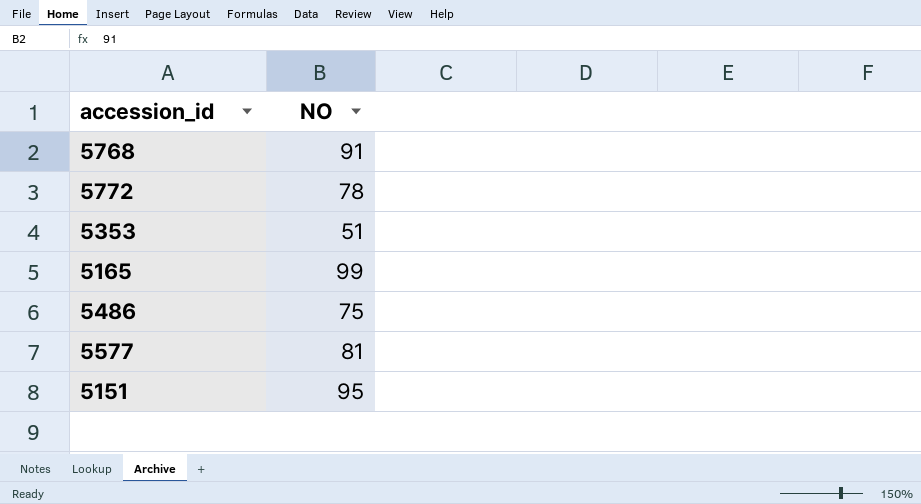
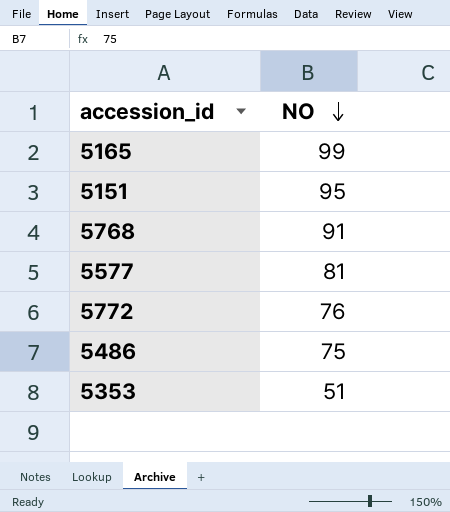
row order: none -> NO descending
5772 | NO: 78 -> 76

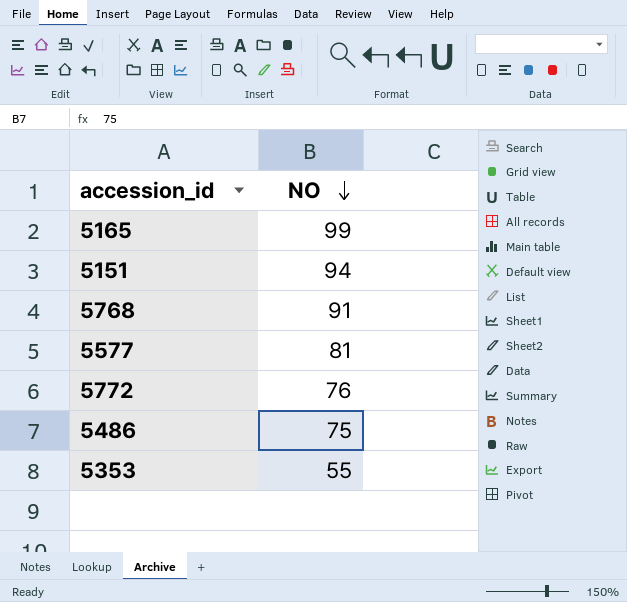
5151 | NO: 95 -> 94
5353 | NO: 51 -> 55

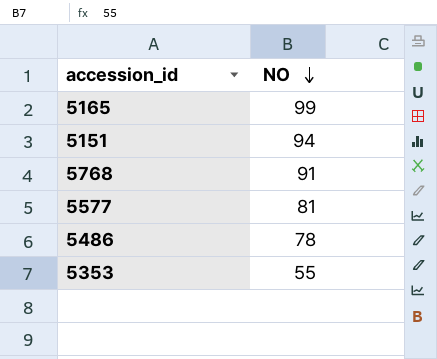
row 5772: 76 -> none
5486 | NO: 75 -> 78

